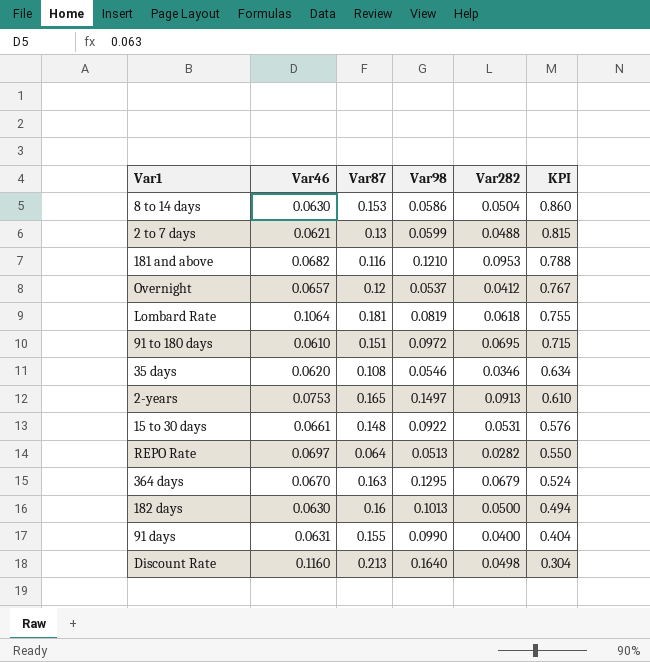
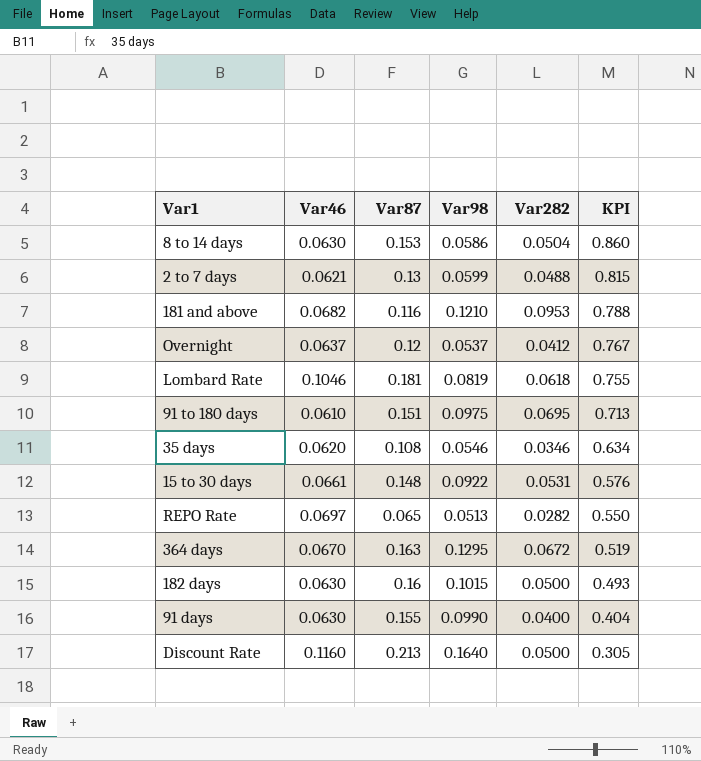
row 2-years: 0.0753 | 0.165 | 0.1497 | 0.0913 | 0.610 -> none
Overnight | Var46: 0.0657 -> 0.0637
Lombard Rate | Var46: 0.1064 -> 0.1046
91 to 180 days | Var98: 0.0972 -> 0.0975
91 to 180 days | KPI: 0.715 -> 0.713
REPO Rate | Var87: 0.064 -> 0.065
364 days | Var282: 0.0679 -> 0.0672
364 days | KPI: 0.524 -> 0.519
182 days | Var98: 0.1013 -> 0.1015
182 days | KPI: 0.494 -> 0.493
91 days | Var46: 0.0631 -> 0.0630
Discount Rate | Var282: 0.0498 -> 0.0500
Discount Rate | KPI: 0.304 -> 0.305

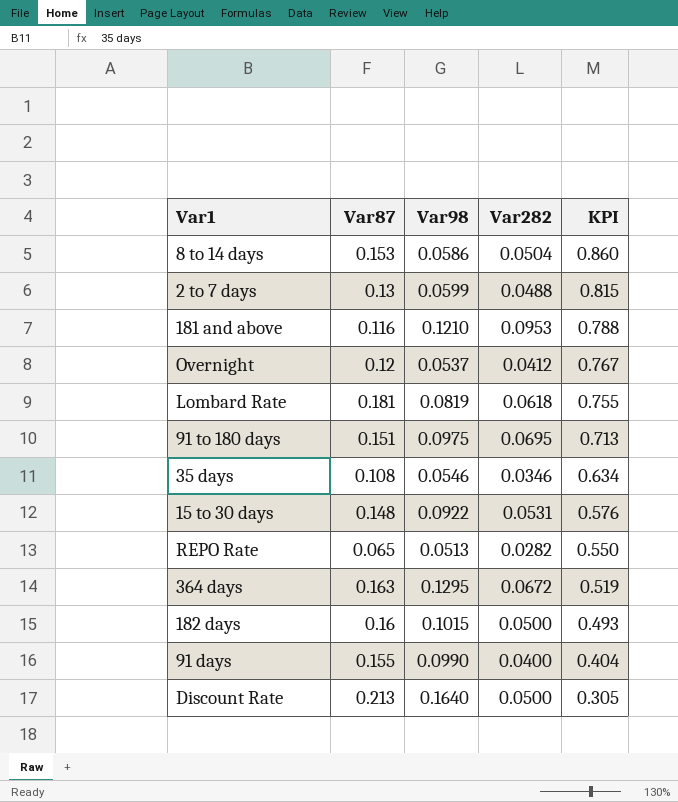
column Var46 | position: 2 -> none

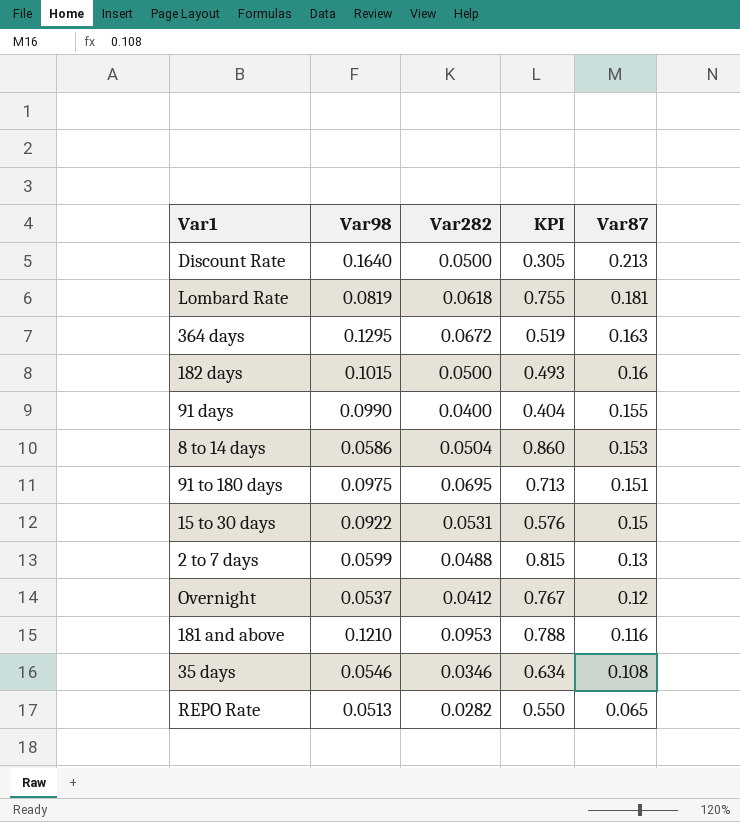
row order: KPI descending -> Var87 descending
column Var87 | position: 2 -> 5
15 to 30 days | Var87: 0.148 -> 0.15

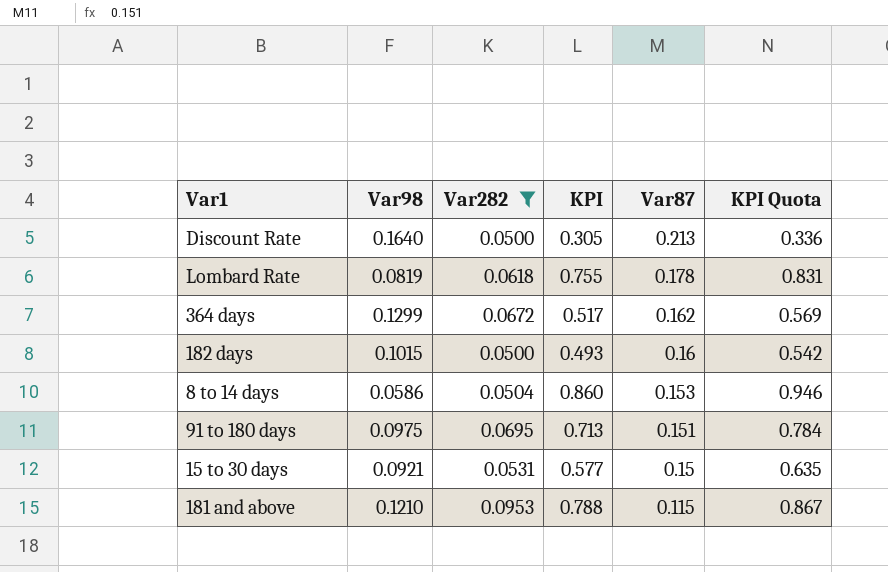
filter: none -> Var282 >= 0.0500
column KPI Quota | formula: none -> [KPI] * 1.1
Lombard Rate | Var87: 0.181 -> 0.178
364 days | Var98: 0.1295 -> 0.1299
364 days | KPI: 0.519 -> 0.517
364 days | Var87: 0.163 -> 0.162
15 to 30 days | Var98: 0.0922 -> 0.0921
15 to 30 days | KPI: 0.576 -> 0.577
181 and above | Var87: 0.116 -> 0.115

